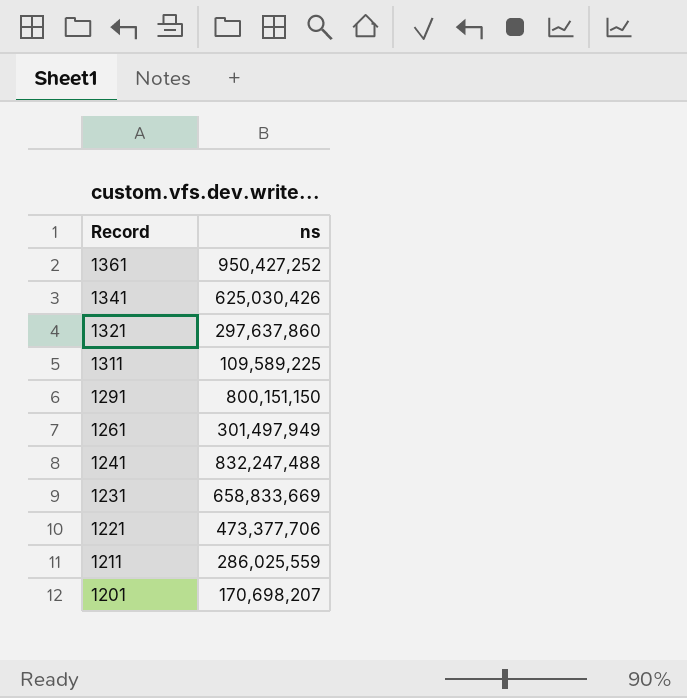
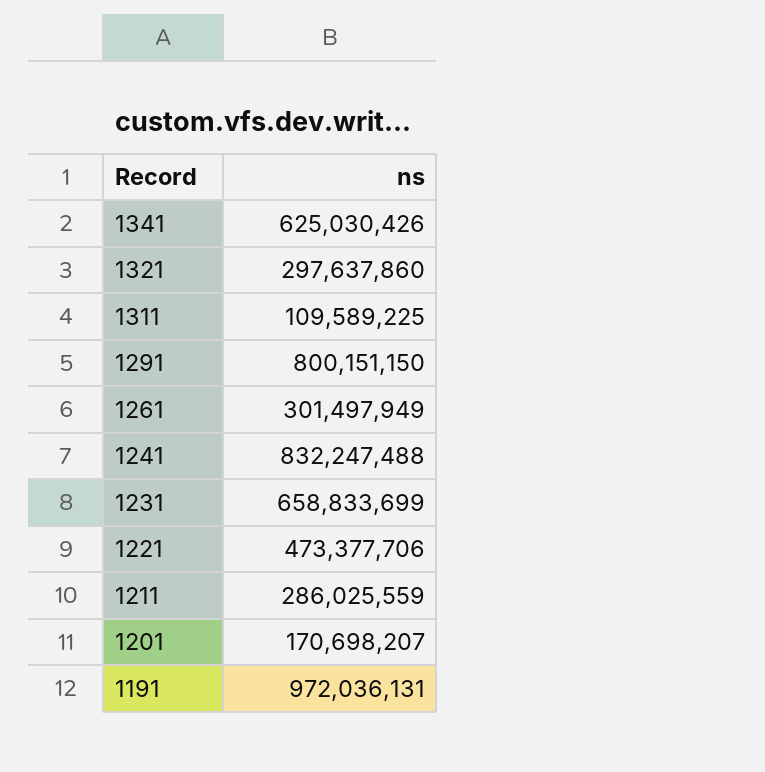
row 1361: 950,427,252 -> none
1231 | ns: 658,833,669 -> 658,833,699
row 1191: none -> 972,036,131

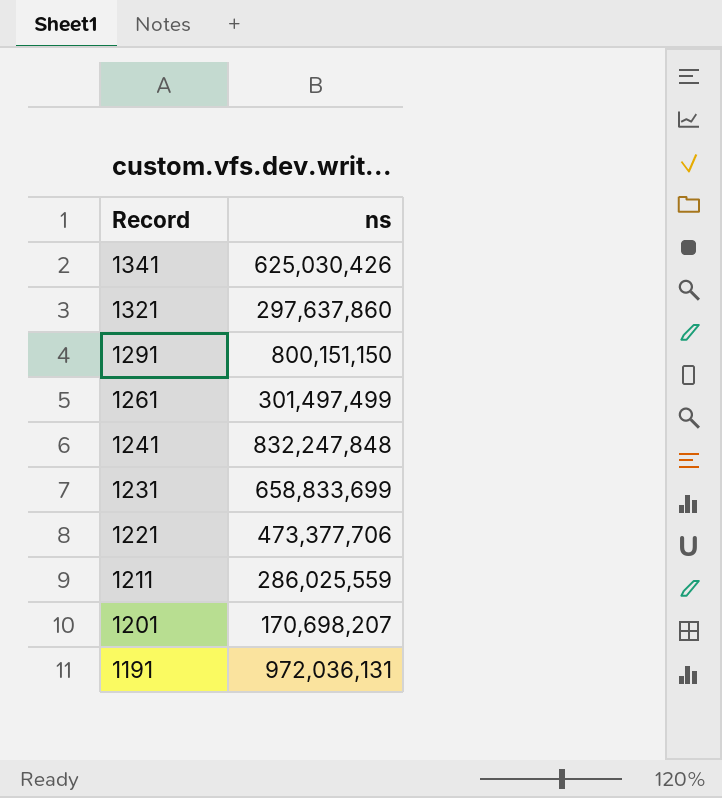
row 1311: 109,589,225 -> none
1261 | ns: 301,497,949 -> 301,497,499
1241 | ns: 832,247,488 -> 832,247,848

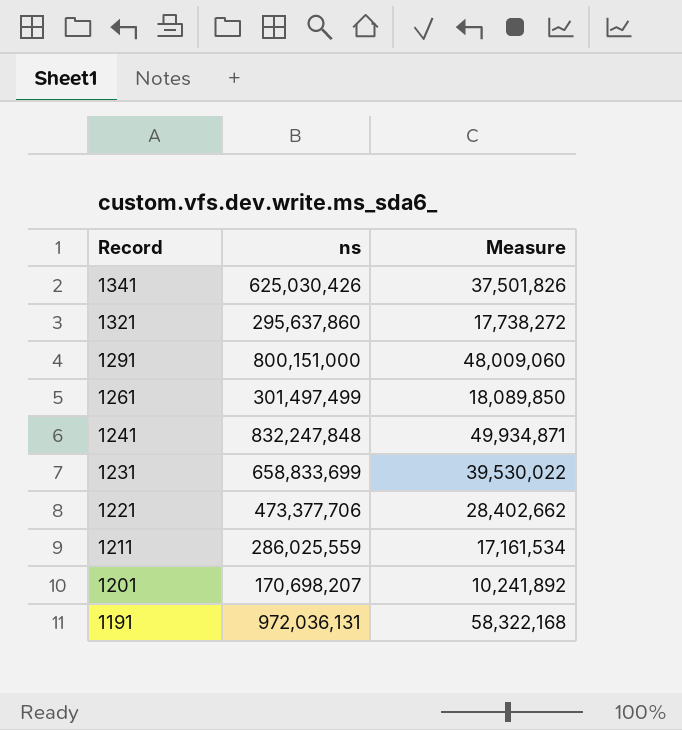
column Measure | formula: none -> [ns] * 0.06
1321 | ns: 297,637,860 -> 295,637,860
1291 | ns: 800,151,150 -> 800,151,000

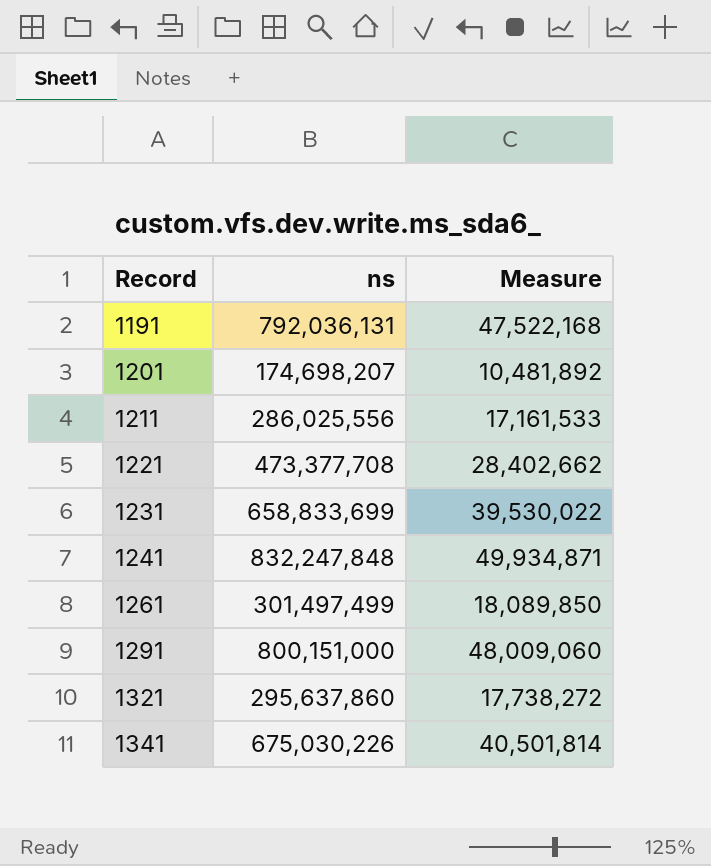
row order: Record descending -> Record ascending
1191 | ns: 972,036,131 -> 792,036,131
1191 | Measure: 58,322,168 -> 47,522,168
1201 | ns: 170,698,207 -> 174,698,207
1201 | Measure: 10,241,892 -> 10,481,892
1211 | ns: 286,025,559 -> 286,025,556
1211 | Measure: 17,161,534 -> 17,161,533
1221 | ns: 473,377,706 -> 473,377,708
1341 | ns: 625,030,426 -> 675,030,226
1341 | Measure: 37,501,826 -> 40,501,814

